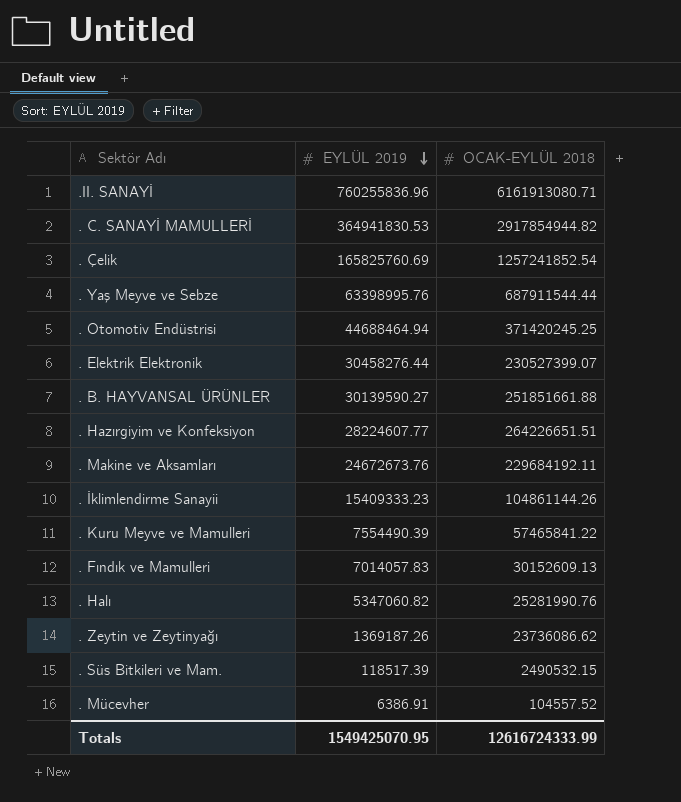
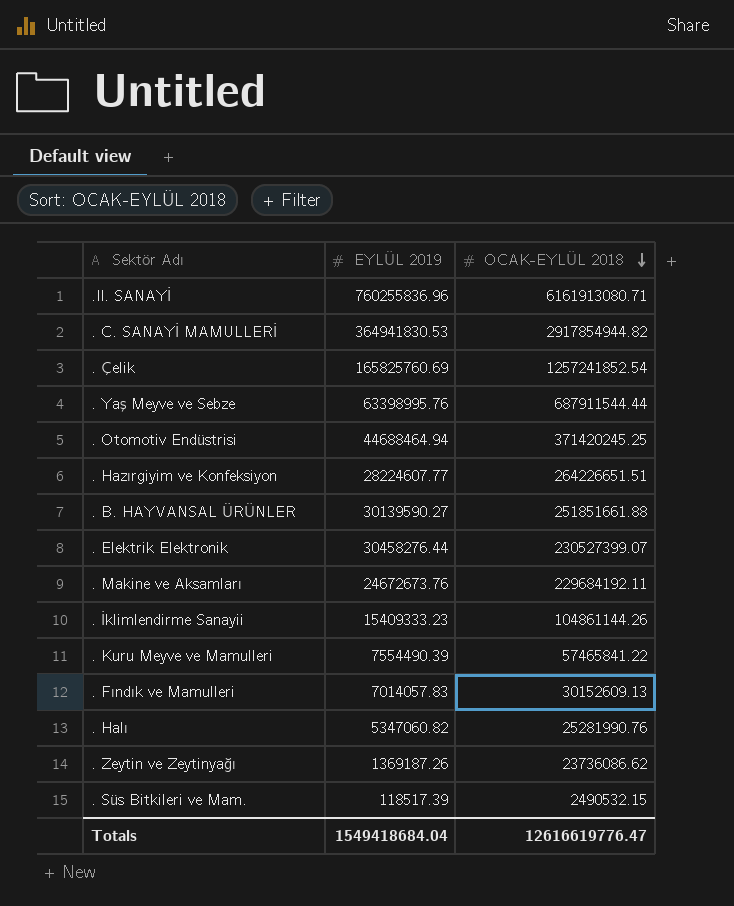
row order: EYLÜL 2019 descending -> OCAK-EYLÜL 2018 descending
row . Mücevher: 6386.91 | 104557.52 -> none
Totals | EYLÜL 2019: 1549425070.95 -> 1549418684.04
Totals | OCAK-EYLÜL 2018: 12616724333.99 -> 12616619776.47

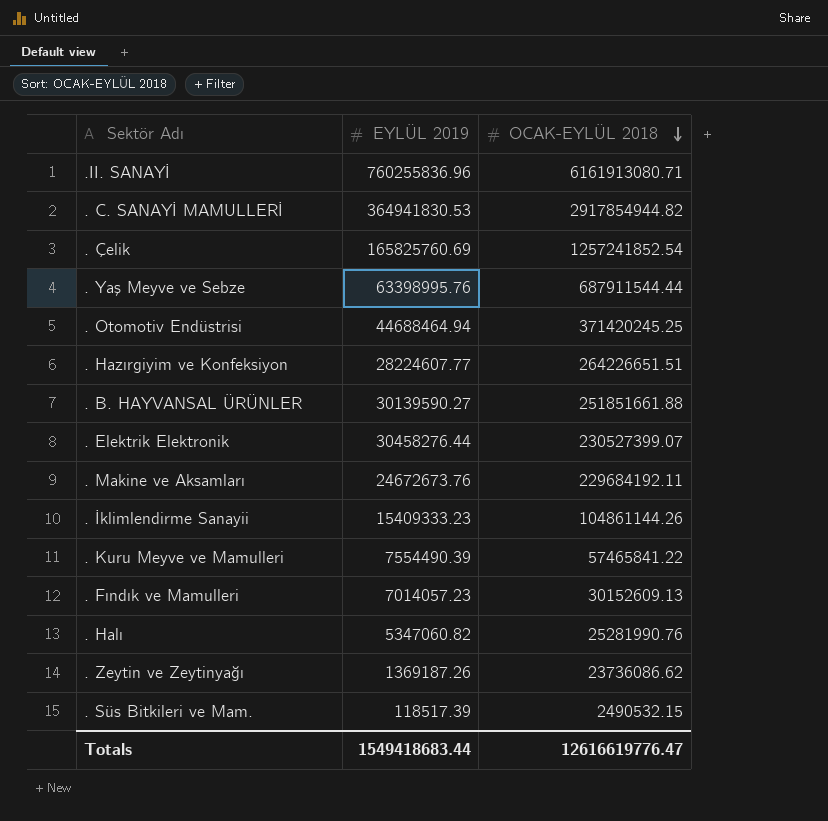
. Fındık ve Mamulleri | EYLÜL 2019: 7014057.83 -> 7014057.23
Totals | EYLÜL 2019: 1549418684.04 -> 1549418683.44

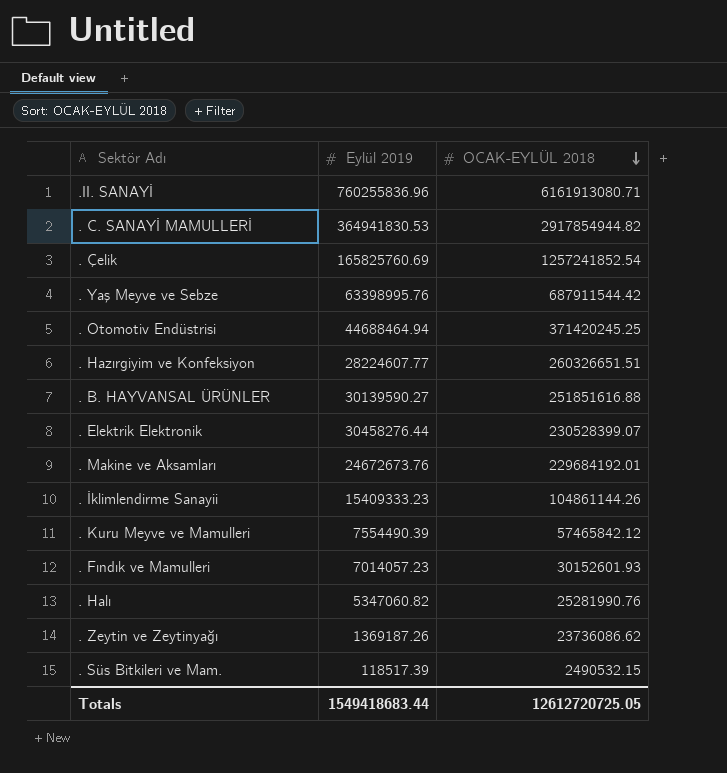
column name: EYLÜL 2019 -> Eylül 2019
. Yaş Meyve ve Sebze | OCAK-EYLÜL 2018: 687911544.44 -> 687911544.42
. Hazırgiyim ve Konfeksiyon | OCAK-EYLÜL 2018: 264226651.51 -> 260326651.51
. B. HAYVANSAL ÜRÜNLER | OCAK-EYLÜL 2018: 251851661.88 -> 251851616.88
. Elektrik Elektronik | OCAK-EYLÜL 2018: 230527399.07 -> 230528399.07
. Makine ve Aksamları | OCAK-EYLÜL 2018: 229684192.11 -> 229684192.01
. Kuru Meyve ve Mamulleri | OCAK-EYLÜL 2018: 57465841.22 -> 57465842.12
. Fındık ve Mamulleri | OCAK-EYLÜL 2018: 30152609.13 -> 30152601.93
Totals | OCAK-EYLÜL 2018: 12616619776.47 -> 12612720725.05

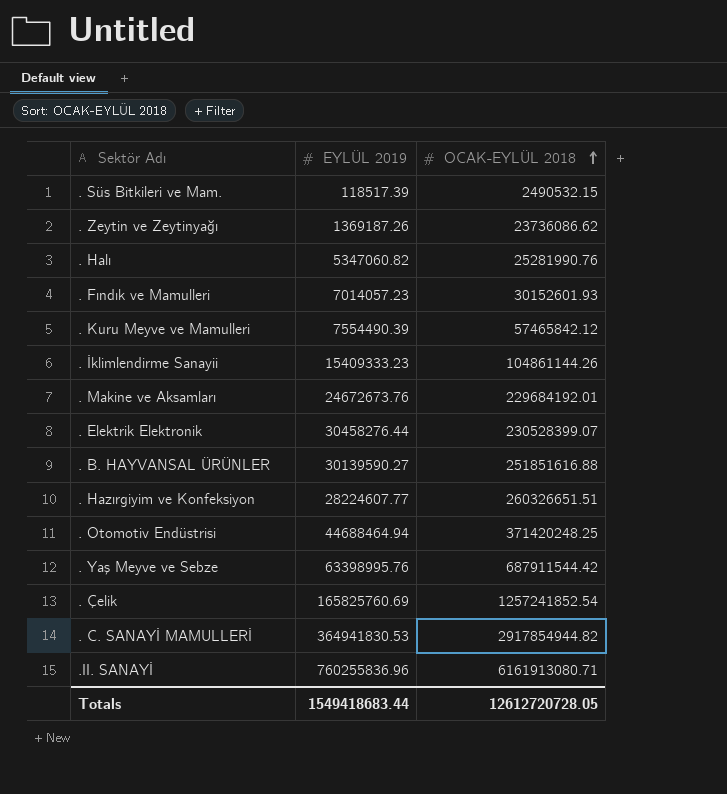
row order: OCAK-EYLÜL 2018 descending -> OCAK-EYLÜL 2018 ascending
column name: Eylül 2019 -> EYLÜL 2019
. Otomotiv Endüstrisi | OCAK-EYLÜL 2018: 371420245.25 -> 371420248.25
Totals | OCAK-EYLÜL 2018: 12612720725.05 -> 12612720728.05

